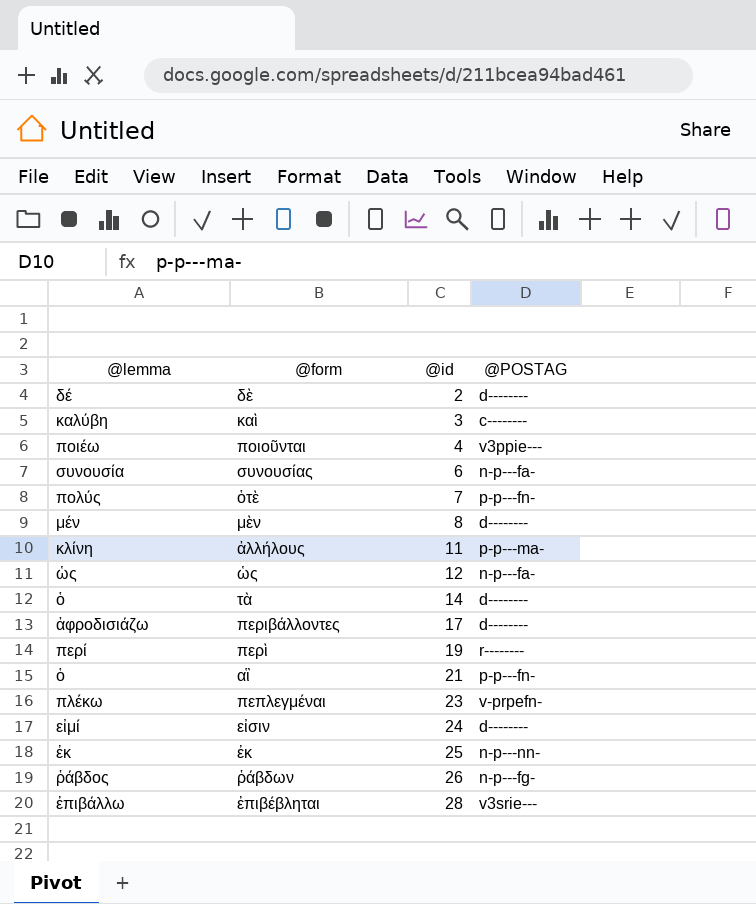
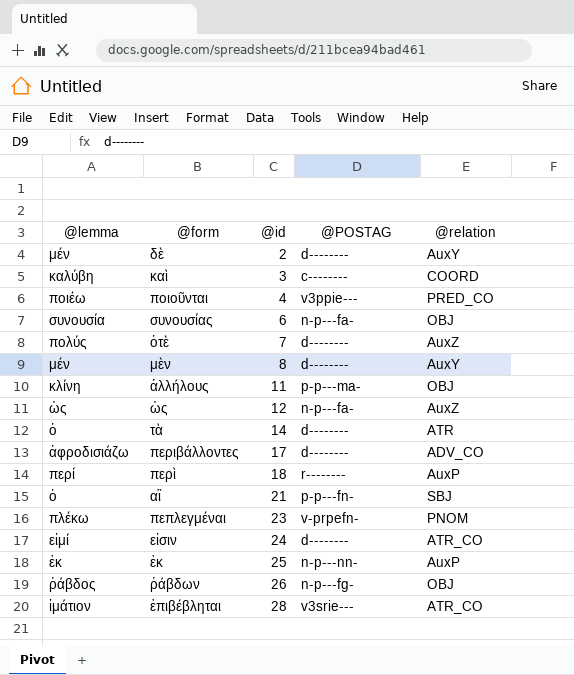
column @relation | position: none -> 5
δὲ | @lemma: δέ -> μέν
ὁτὲ | @POSTAG: p-p---fn- -> d--------
περὶ | @id: 19 -> 18
ἐπιβέβληται | @lemma: ἐπιβάλλω -> ἱμάτιον

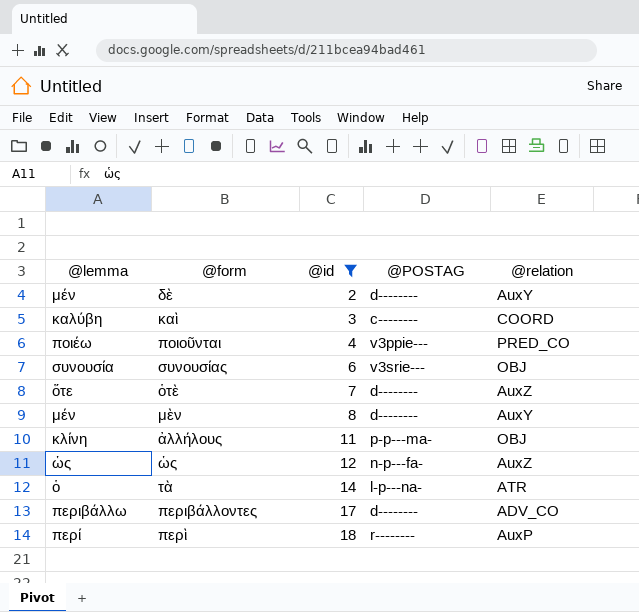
filter: none -> @id <= 18
συνουσίας | @POSTAG: n-p---fa- -> v3srie---
ὁτὲ | @lemma: πολύς -> ὅτε
τὰ | @POSTAG: d-------- -> l-p---na-
περιβάλλοντες | @lemma: ἀφροδισιάζω -> περιβάλλω

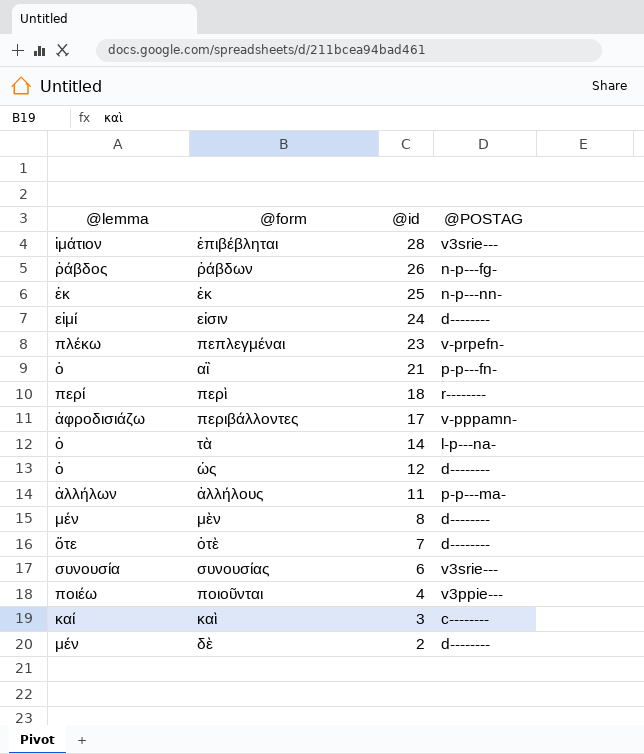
filter: @id <= 18 -> none
row order: @id ascending -> @id descending
column @relation | position: 5 -> none
περιβάλλοντες | @lemma: περιβάλλω -> ἀφροδισιάζω
περιβάλλοντες | @POSTAG: d-------- -> v-pppamn-
ὡς | @lemma: ὡς -> ὁ
ὡς | @POSTAG: n-p---fa- -> d--------
ἀλλήλους | @lemma: κλίνη -> ἀλλήλων
καὶ | @lemma: καλύβη -> καί

